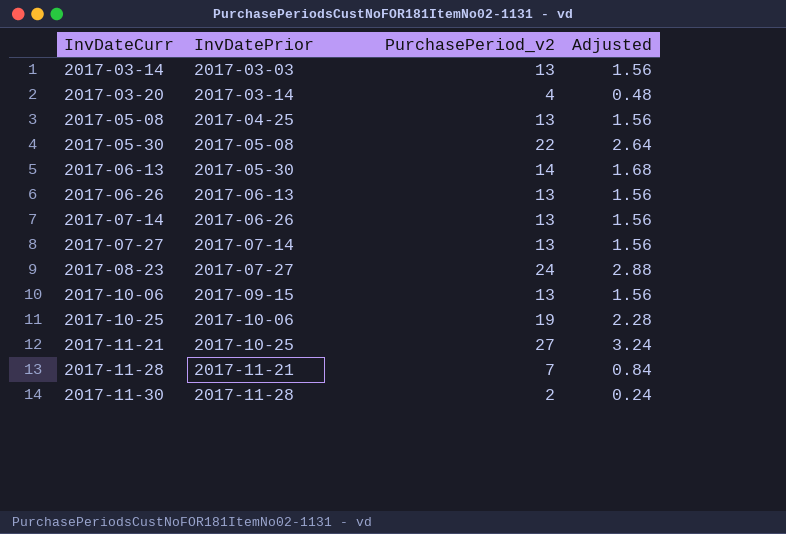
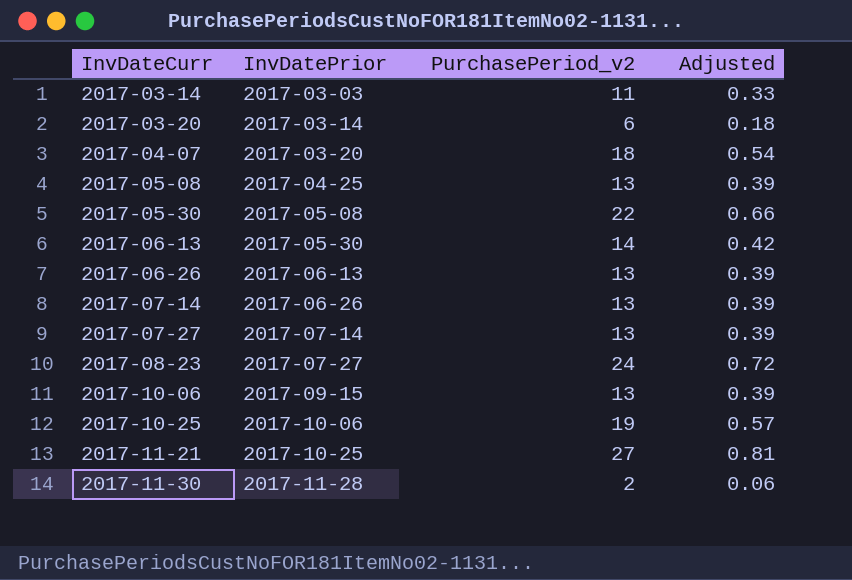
column Adjusted | formula: [PurchasePeriod_v2] * 0.12 -> [PurchasePeriod_v2] * 0.03
row 2017-11-28: 2017-11-21 | 7 | 0.84 -> none
2017-03-14 | PurchasePeriod_v2: 13 -> 11
2017-03-20 | PurchasePeriod_v2: 4 -> 6
row 2017-04-07: none -> 2017-03-20 | 18 | 0.54

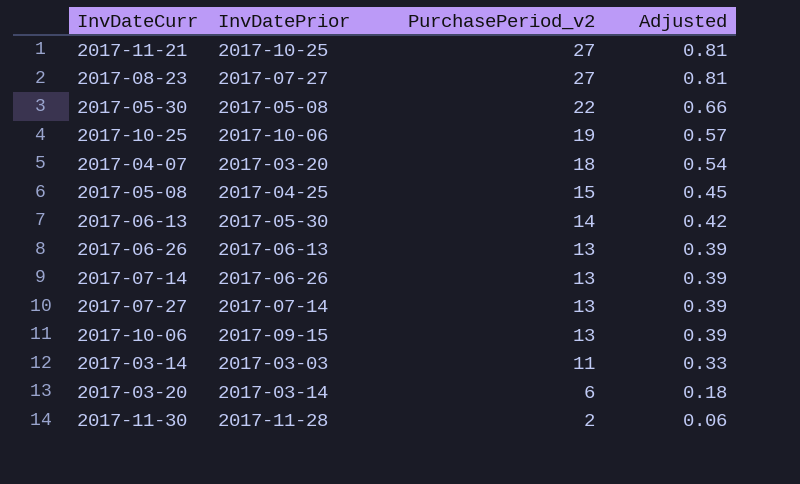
row order: InvDateCurr ascending -> PurchasePeriod_v2 descending
2017-08-23 | PurchasePeriod_v2: 24 -> 27
2017-08-23 | Adjusted: 0.72 -> 0.81
2017-05-08 | PurchasePeriod_v2: 13 -> 15
2017-05-08 | Adjusted: 0.39 -> 0.45

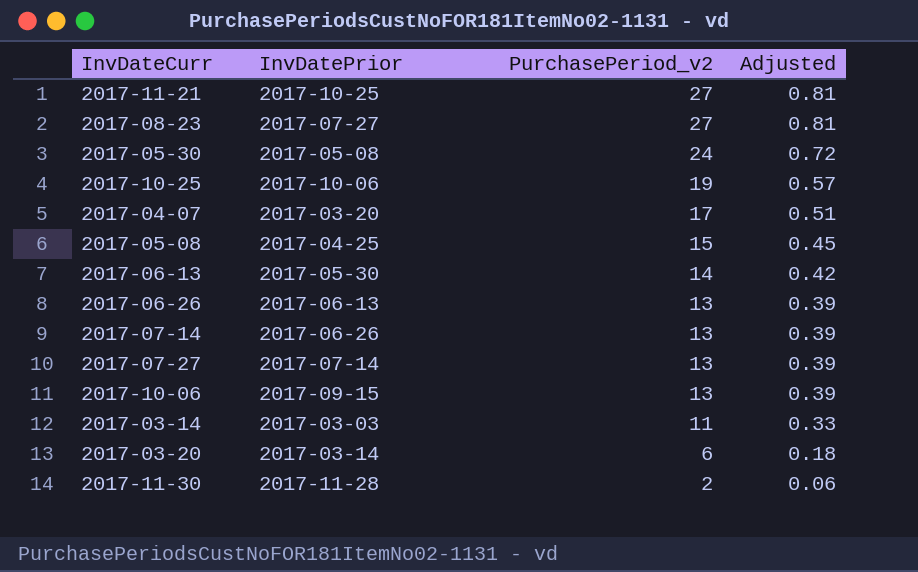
2017-05-30 | PurchasePeriod_v2: 22 -> 24
2017-05-30 | Adjusted: 0.66 -> 0.72
2017-04-07 | PurchasePeriod_v2: 18 -> 17
2017-04-07 | Adjusted: 0.54 -> 0.51

